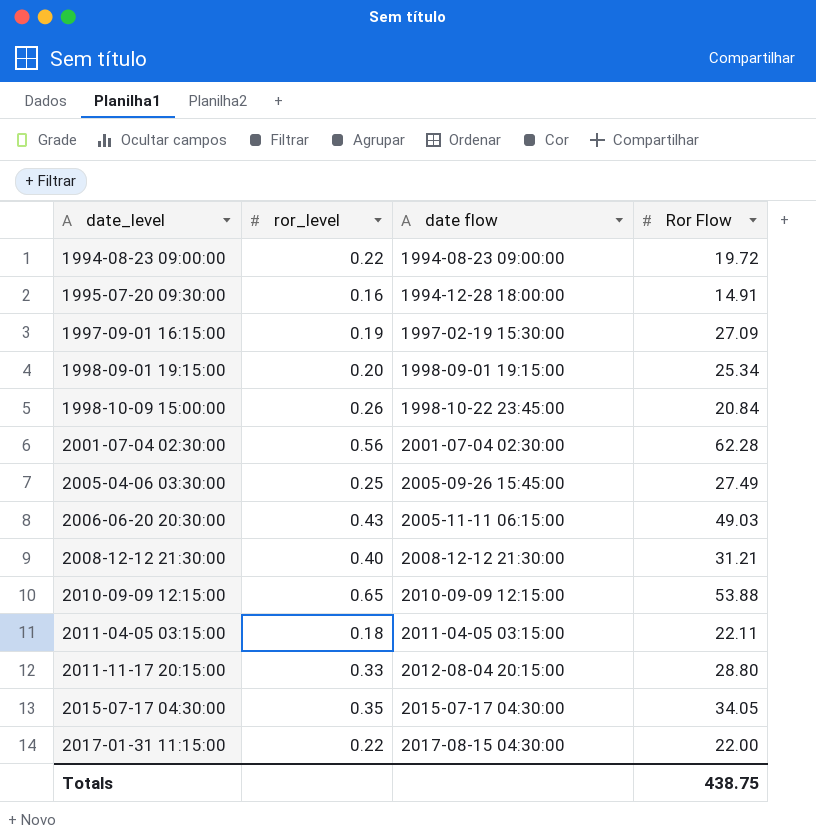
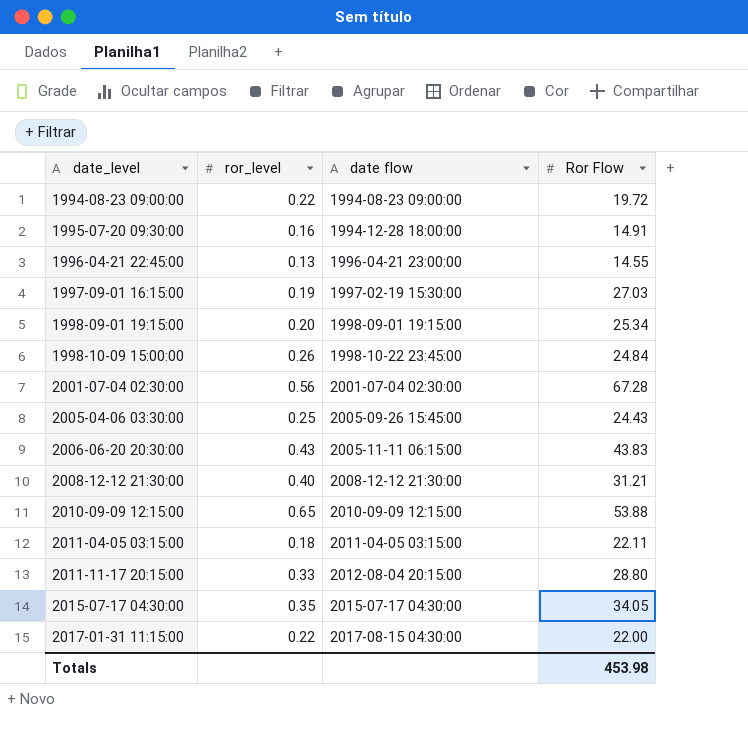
row 1996-04-21 22:45:00: none -> 0.13 | 1996-04-21 23:00:00 | 14.55
1997-09-01 16:15:00 | Ror Flow: 27.09 -> 27.03
1998-10-09 15:00:00 | Ror Flow: 20.84 -> 24.84
2001-07-04 02:30:00 | Ror Flow: 62.28 -> 67.28
2005-04-06 03:30:00 | Ror Flow: 27.49 -> 24.43
2006-06-20 20:30:00 | Ror Flow: 49.03 -> 43.83
Totals | Ror Flow: 438.75 -> 453.98

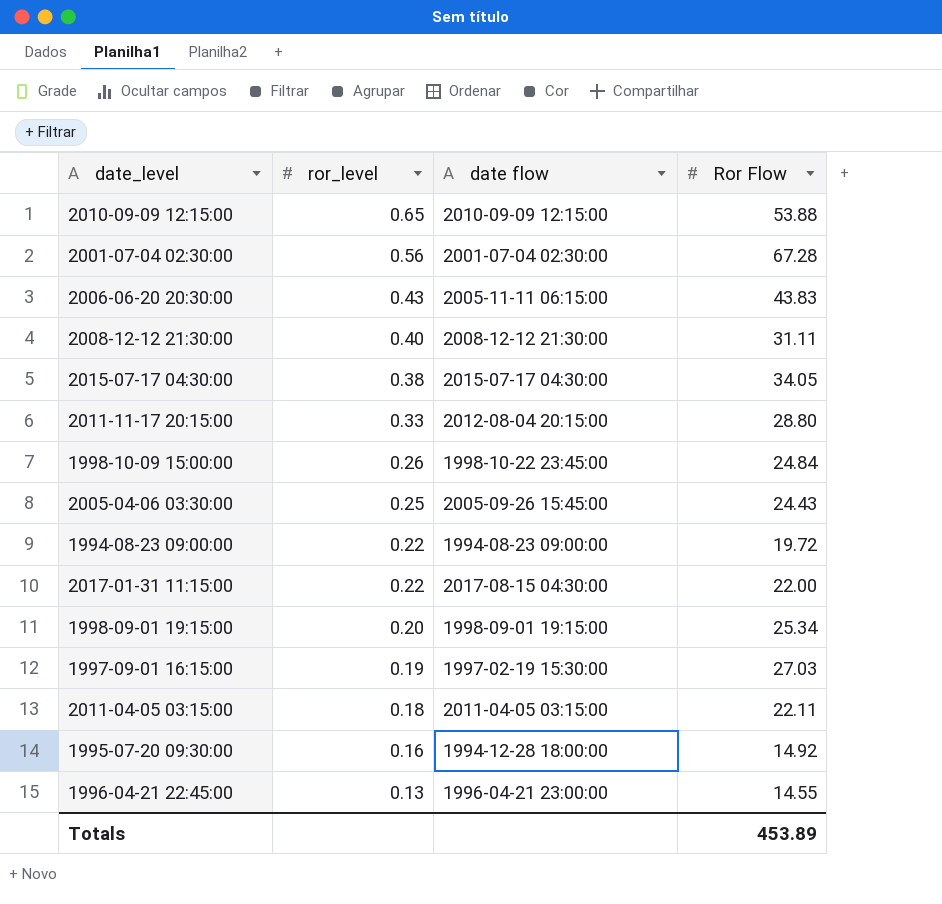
row order: date_level ascending -> ror_level descending
2008-12-12 21:30:00 | Ror Flow: 31.21 -> 31.11
2015-07-17 04:30:00 | ror_level: 0.35 -> 0.38
1995-07-20 09:30:00 | Ror Flow: 14.91 -> 14.92
Totals | Ror Flow: 453.98 -> 453.89

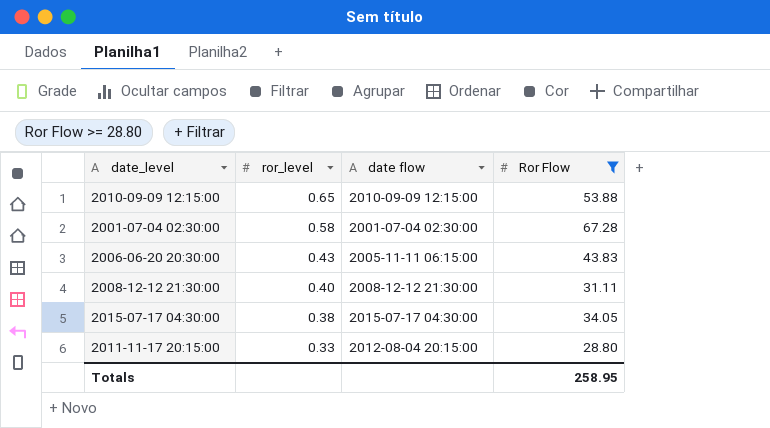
filter: none -> Ror Flow >= 28.80
2001-07-04 02:30:00 | ror_level: 0.56 -> 0.58
Totals | Ror Flow: 453.89 -> 258.95

